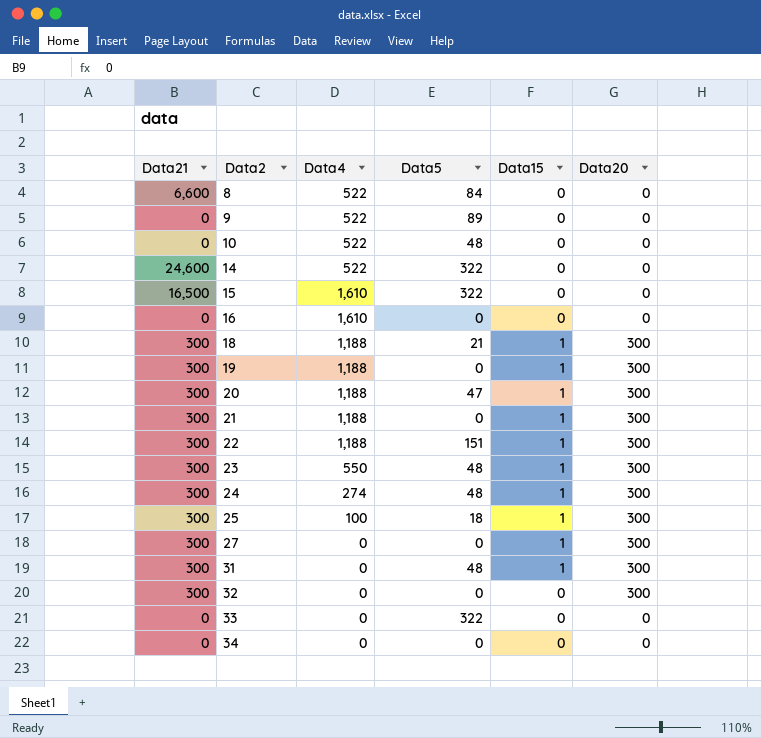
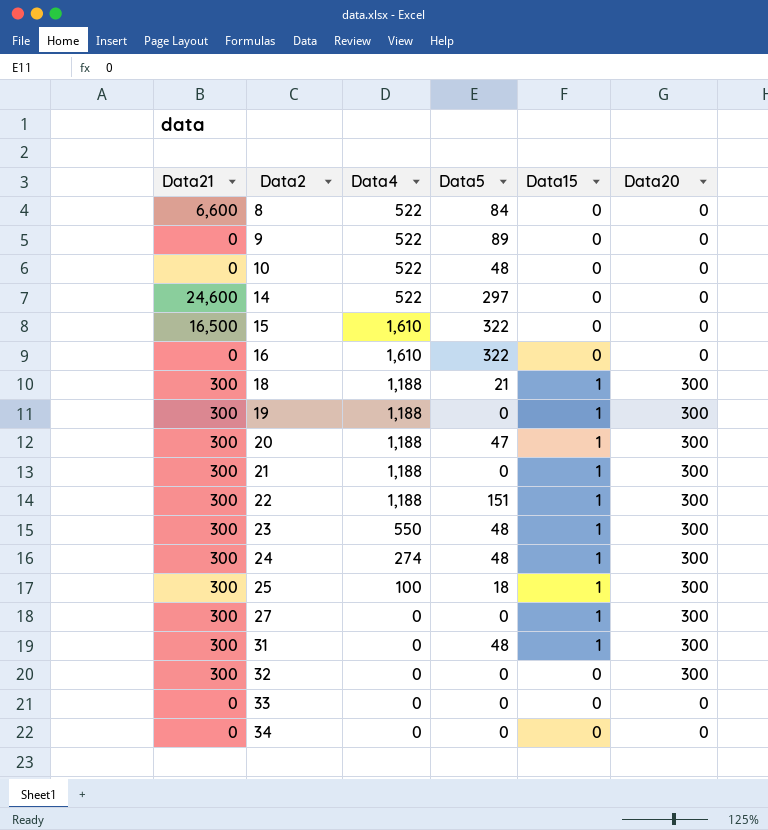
14 | Data5: 322 -> 297
16 | Data5: 0 -> 322
33 | Data5: 322 -> 0

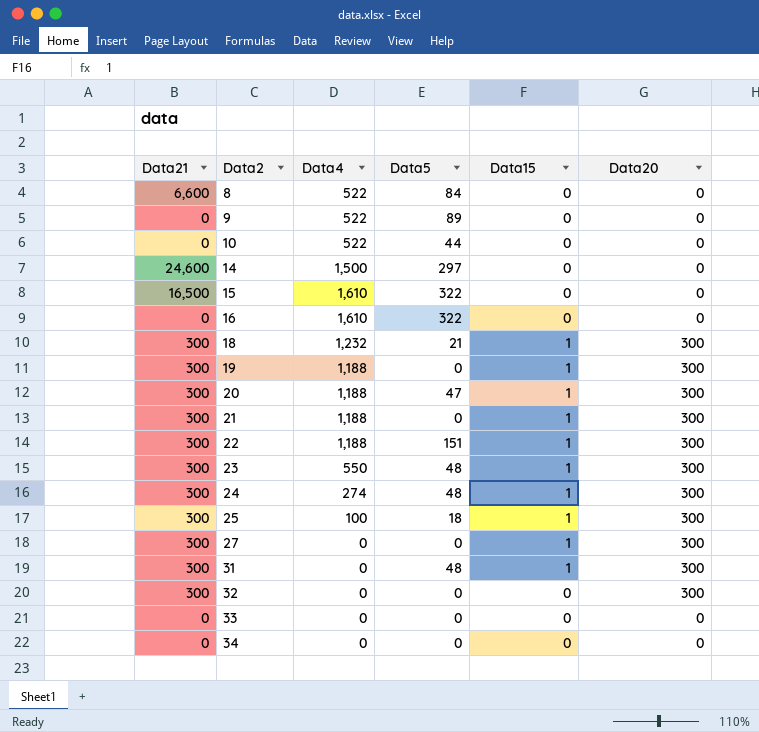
10 | Data5: 48 -> 44
14 | Data4: 522 -> 1,500
18 | Data4: 1,188 -> 1,232

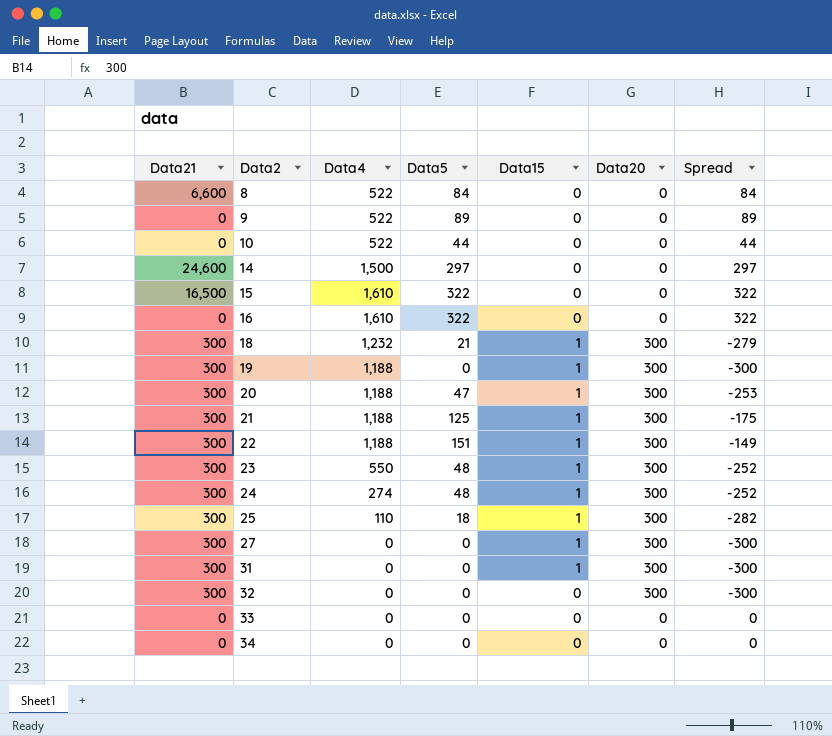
column Spread | formula: none -> [Data5] - [Data20]
21 | Data5: 0 -> 125
25 | Data4: 100 -> 110
31 | Data5: 48 -> 0

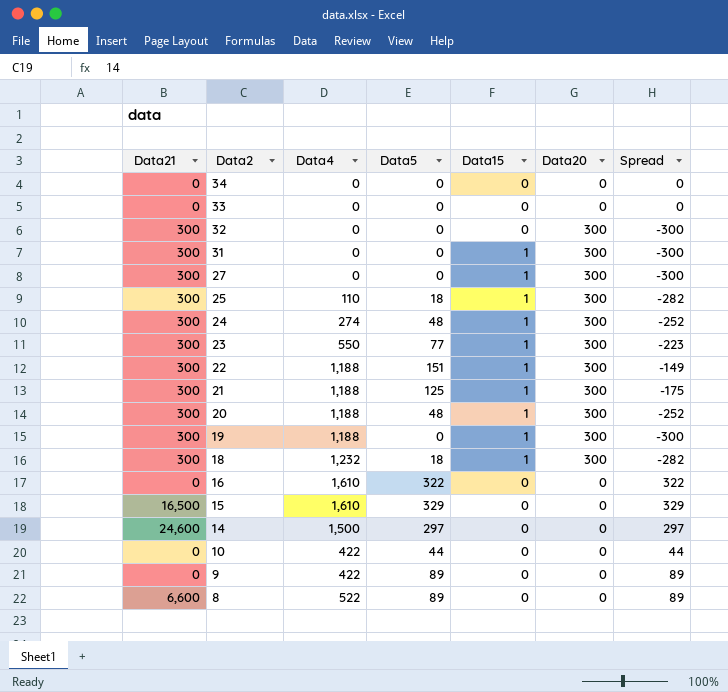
row order: Data2 ascending -> Data2 descending
23 | Data5: 48 -> 77
23 | Spread: -252 -> -223
20 | Data5: 47 -> 48
20 | Spread: -253 -> -252
18 | Data5: 21 -> 18
18 | Spread: -279 -> -282
15 | Data5: 322 -> 329
15 | Spread: 322 -> 329
10 | Data4: 522 -> 422
9 | Data4: 522 -> 422
8 | Data5: 84 -> 89
8 | Spread: 84 -> 89

